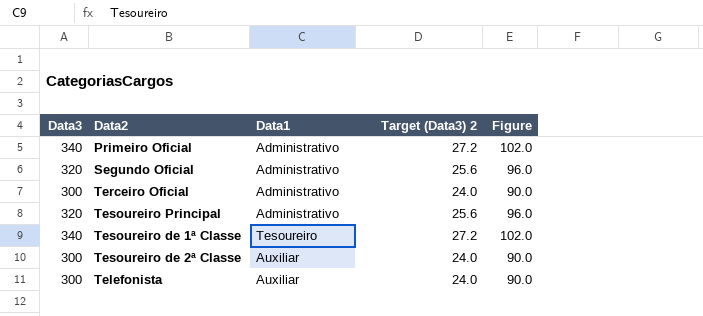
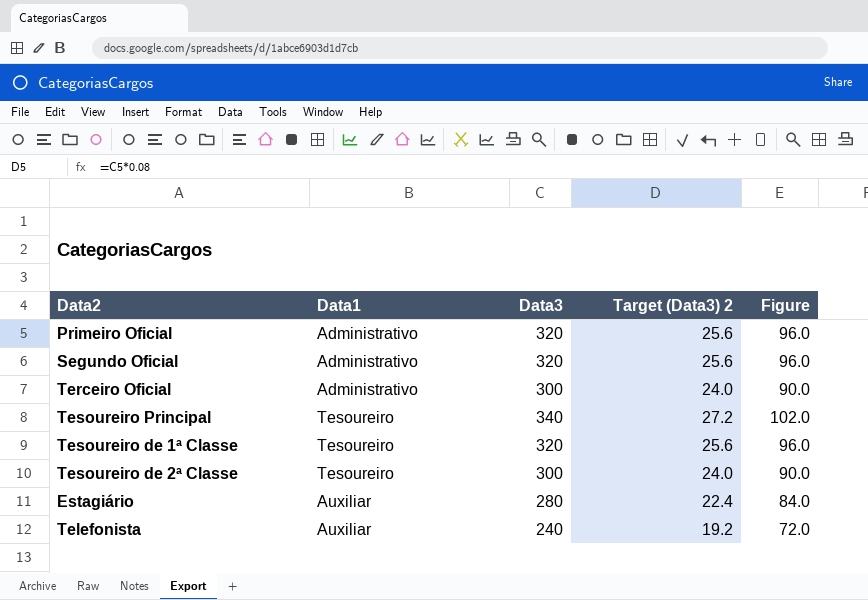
column Data3 | position: 1 -> 3
Primeiro Oficial | Data3: 340 -> 320
Primeiro Oficial | Target (Data3) 2: 27.2 -> 25.6
Primeiro Oficial | Figure: 102.0 -> 96.0
Tesoureiro Principal | Data1: Administrativo -> Tesoureiro
Tesoureiro Principal | Data3: 320 -> 340
Tesoureiro Principal | Target (Data3) 2: 25.6 -> 27.2
Tesoureiro Principal | Figure: 96.0 -> 102.0
Tesoureiro de 1ª Classe | Data3: 340 -> 320
Tesoureiro de 1ª Classe | Target (Data3) 2: 27.2 -> 25.6
Tesoureiro de 1ª Classe | Figure: 102.0 -> 96.0
Tesoureiro de 2ª Classe | Data1: Auxiliar -> Tesoureiro
row Estagiário: none -> Auxiliar | 280 | 22.4 | 84.0
Telefonista | Data3: 300 -> 240
Telefonista | Target (Data3) 2: 24.0 -> 19.2
Telefonista | Figure: 90.0 -> 72.0

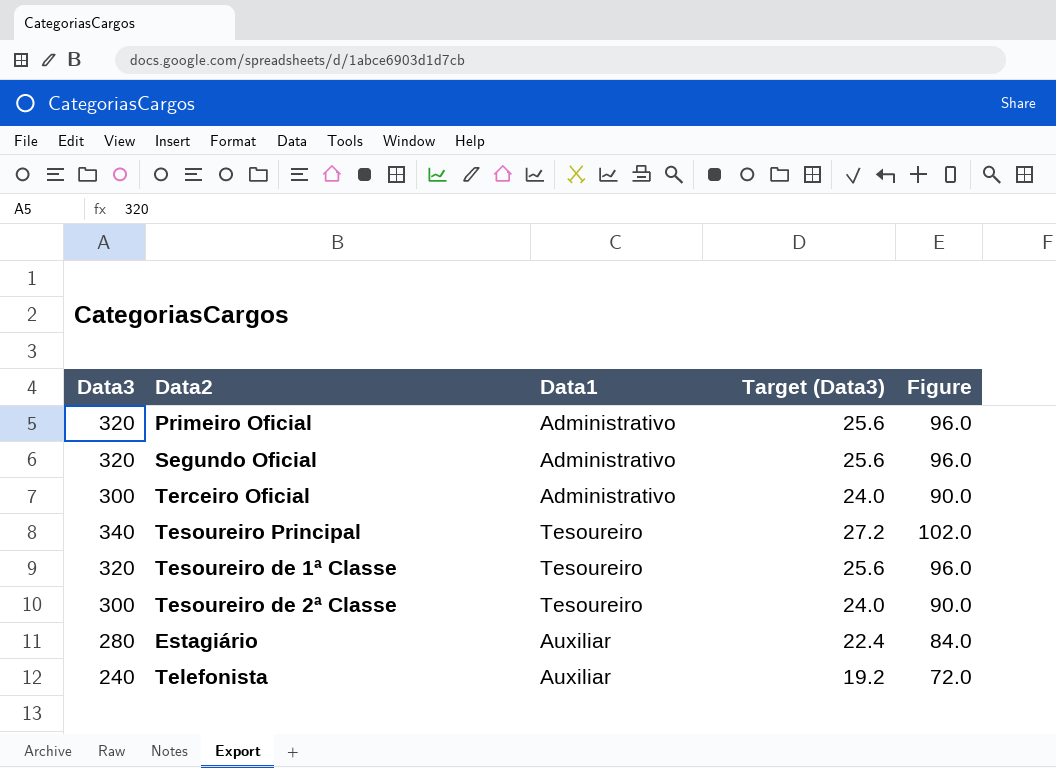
column Data3 | position: 3 -> 1
column name: Target (Data3) 2 -> Target (Data3)

